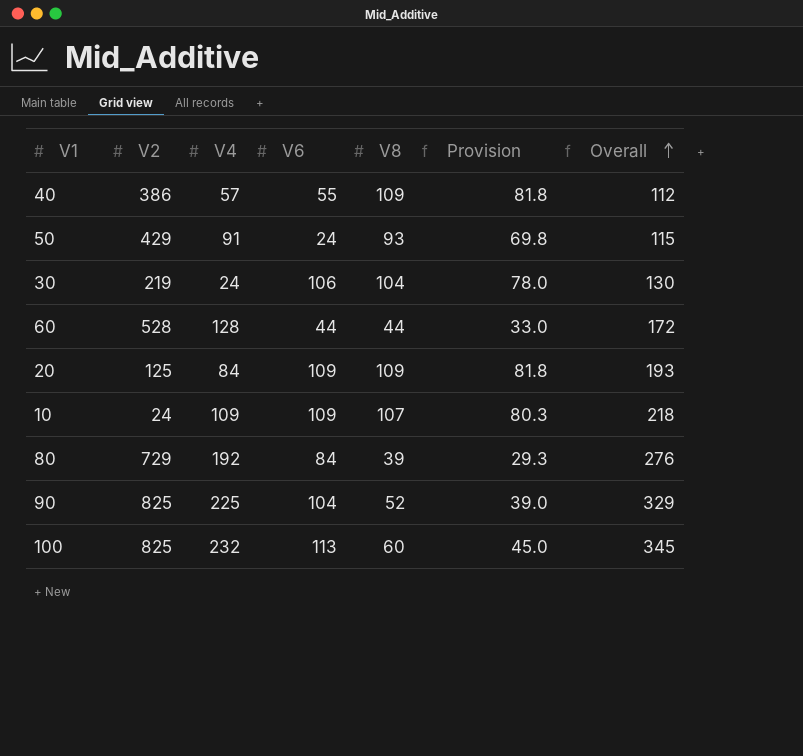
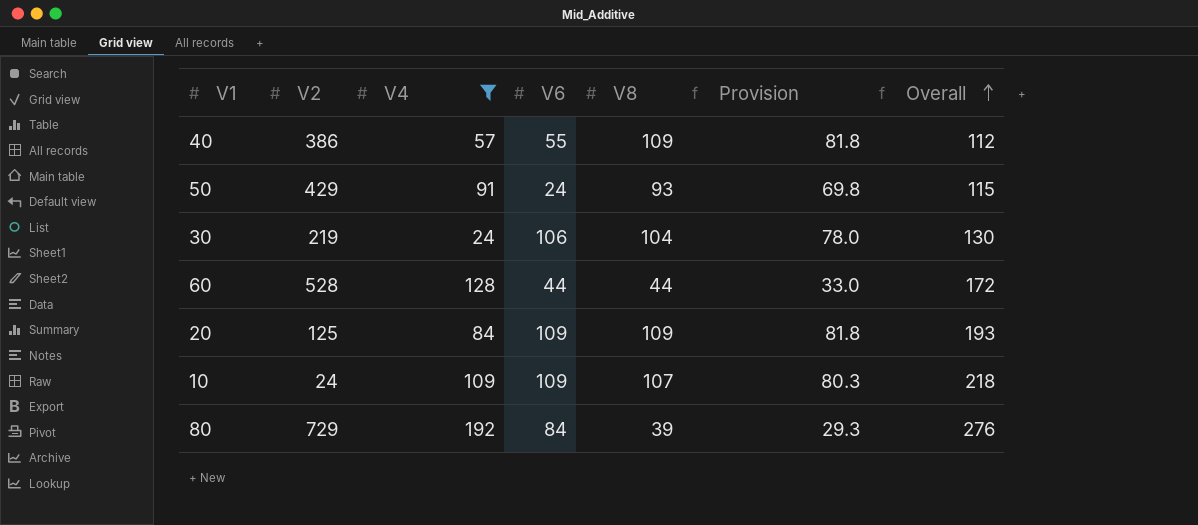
filter: none -> V4 <= 192

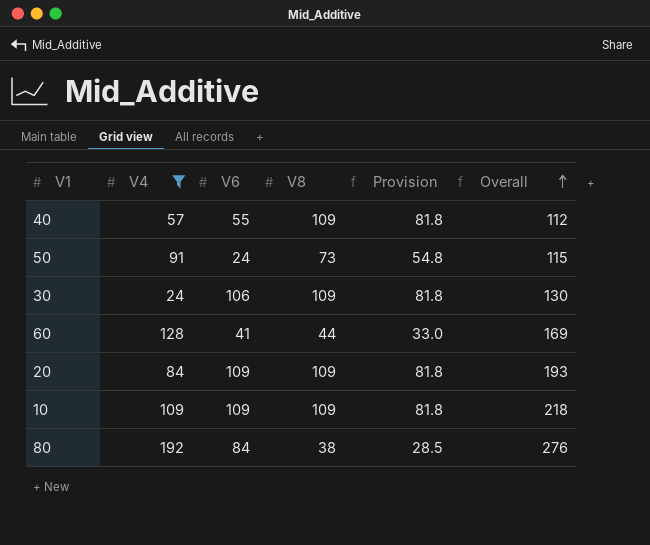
column V2 | position: 2 -> none
50 | V8: 93 -> 73
50 | Provision: 69.8 -> 54.8
30 | V8: 104 -> 109
30 | Provision: 78.0 -> 81.8
60 | V6: 44 -> 41
60 | Overall: 172 -> 169
10 | V8: 107 -> 109
10 | Provision: 80.3 -> 81.8
80 | V8: 39 -> 38
80 | Provision: 29.3 -> 28.5

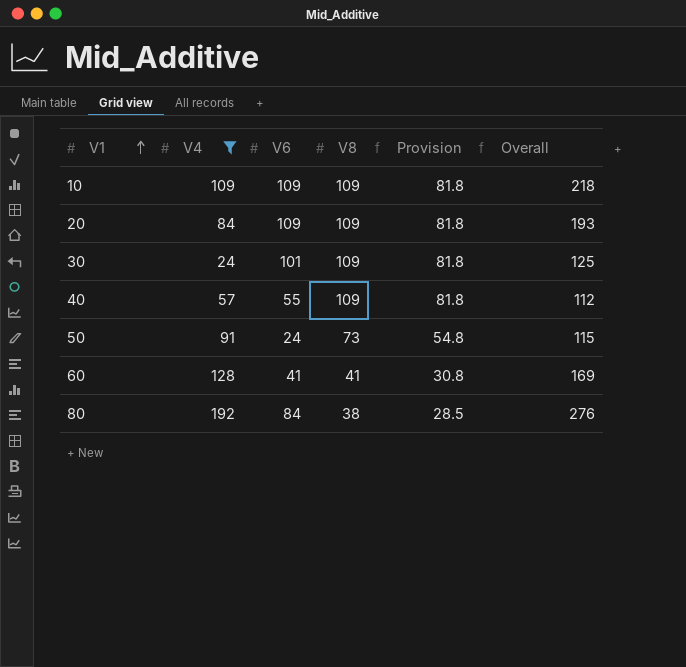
row order: Overall ascending -> V1 ascending
30 | V6: 106 -> 101
30 | Overall: 130 -> 125
60 | V8: 44 -> 41
60 | Provision: 33.0 -> 30.8

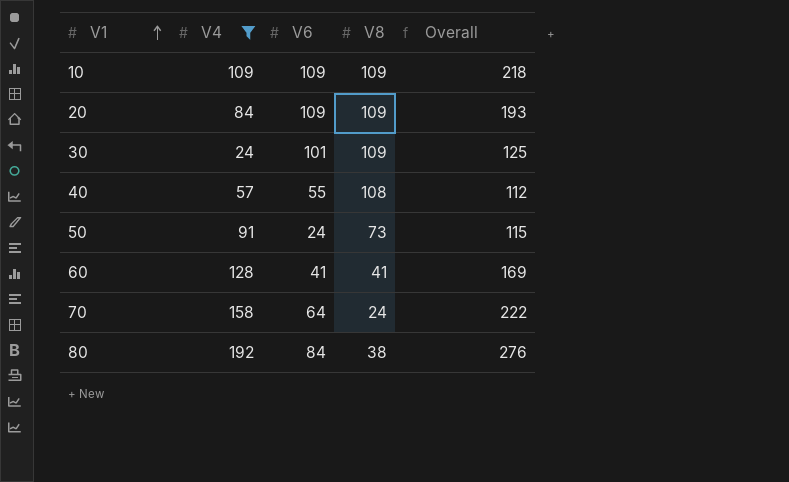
column Provision | formula: [V8] * 0.75 -> none
40 | V8: 109 -> 108
row 70: none -> 158 | 64 | 24 | 222

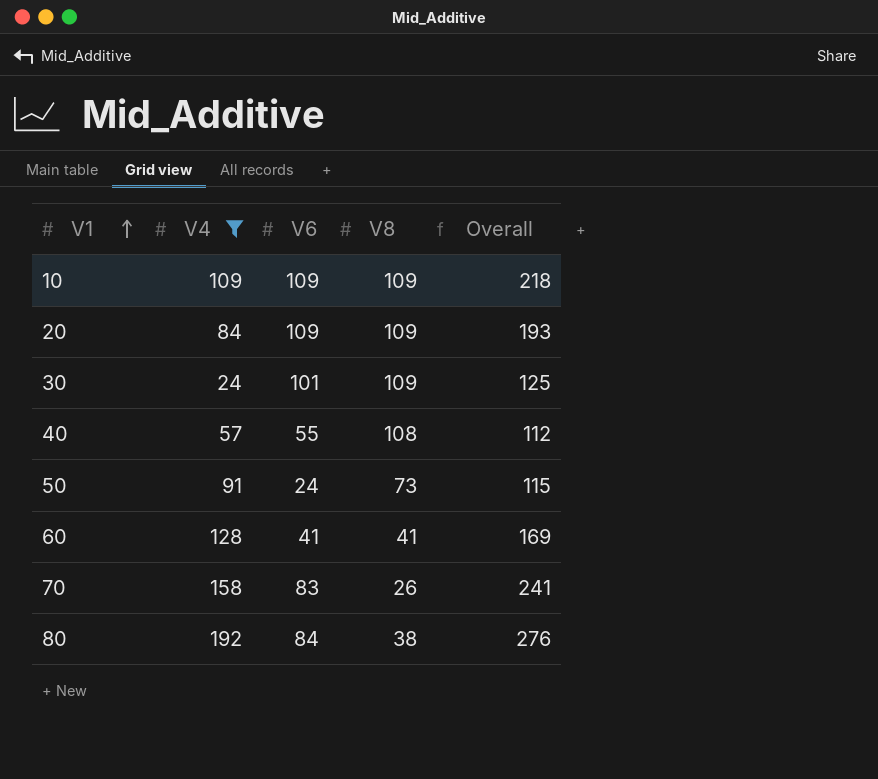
70 | V6: 64 -> 83
70 | V8: 24 -> 26
70 | Overall: 222 -> 241

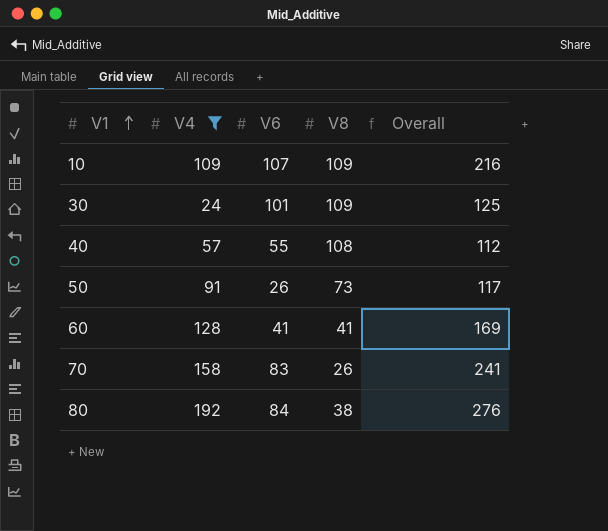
row 20: 84 | 109 | 109 | 193 -> none
10 | V6: 109 -> 107
10 | Overall: 218 -> 216
50 | V6: 24 -> 26
50 | Overall: 115 -> 117

